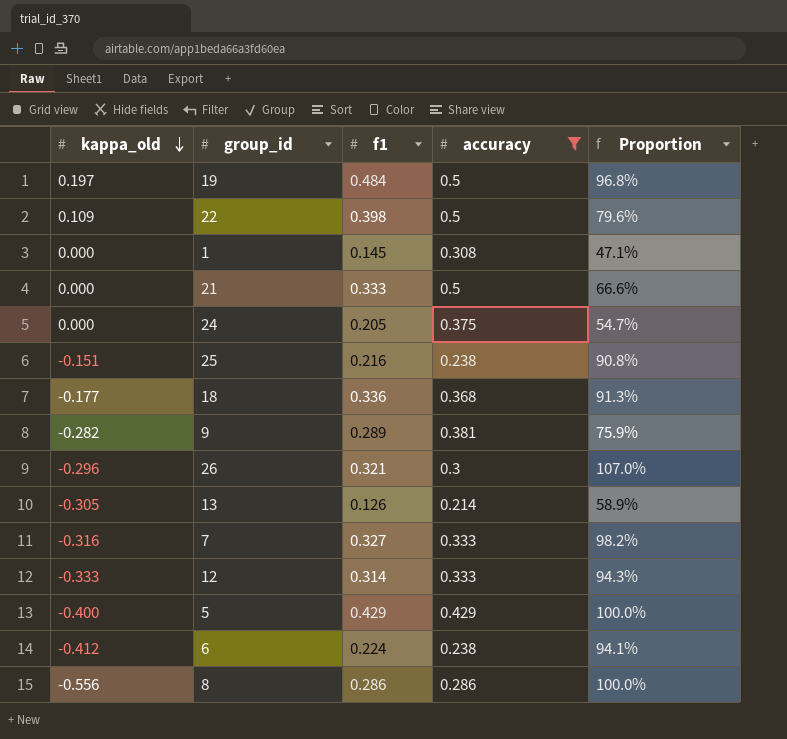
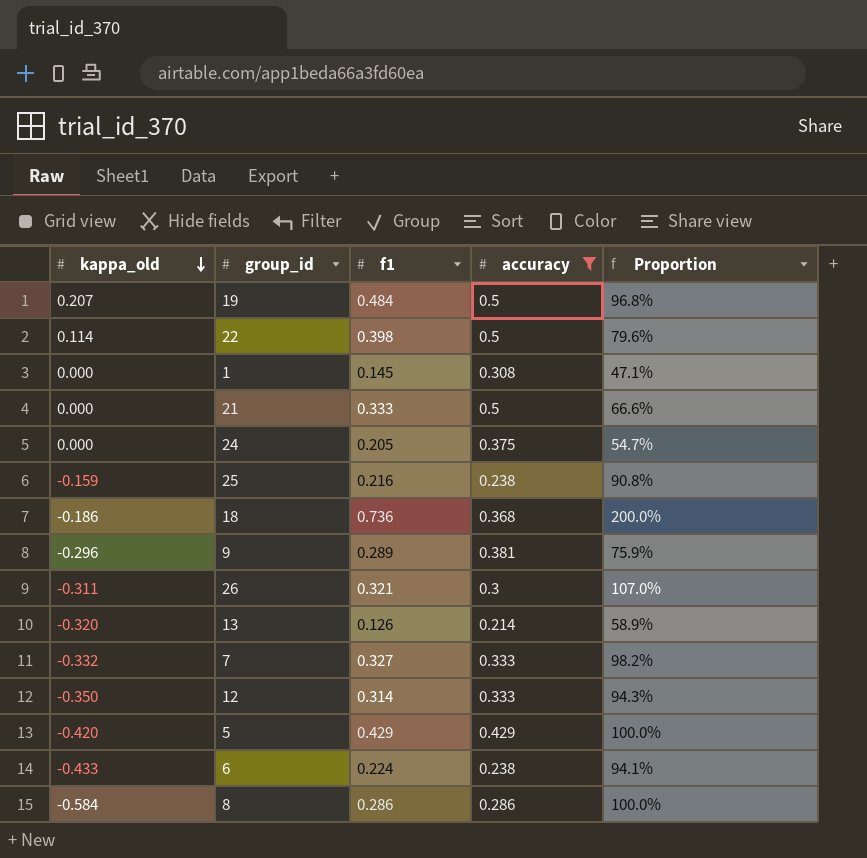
19 | kappa_old: 0.197 -> 0.207
22 | kappa_old: 0.109 -> 0.114
25 | kappa_old: -0.151 -> -0.159
18 | kappa_old: -0.177 -> -0.186
18 | f1: 0.336 -> 0.736
18 | Proportion: 91.3% -> 200.0%
9 | kappa_old: -0.282 -> -0.296
26 | kappa_old: -0.296 -> -0.311
13 | kappa_old: -0.305 -> -0.320
7 | kappa_old: -0.316 -> -0.332
12 | kappa_old: -0.333 -> -0.350
5 | kappa_old: -0.400 -> -0.420
6 | kappa_old: -0.412 -> -0.433
8 | kappa_old: -0.556 -> -0.584

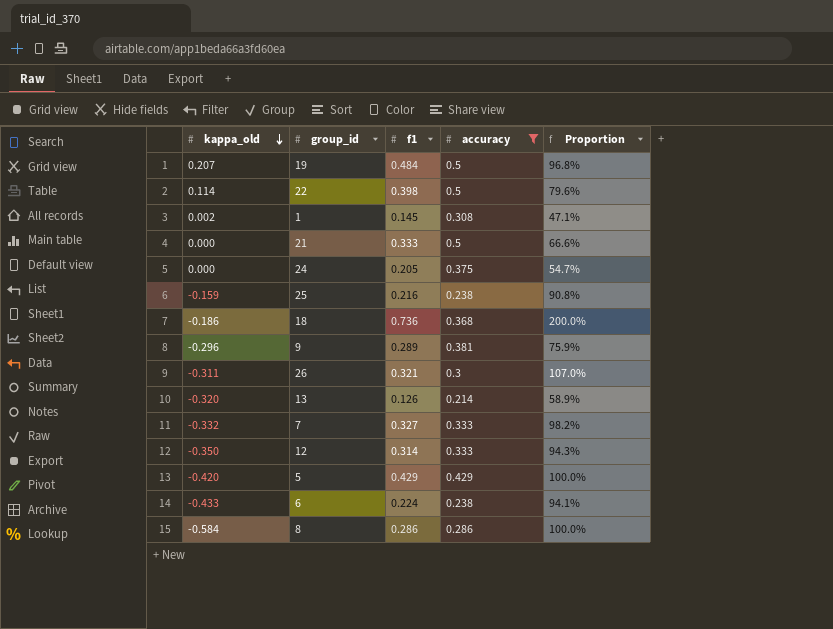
1 | kappa_old: 0.000 -> 0.002

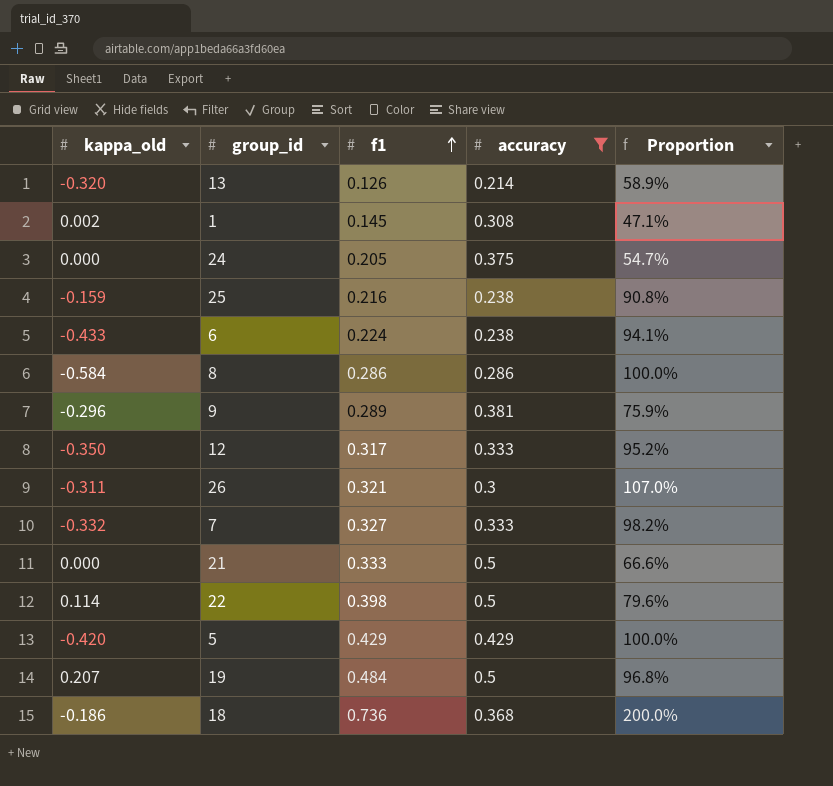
row order: kappa_old descending -> f1 ascending
12 | f1: 0.314 -> 0.317
12 | Proportion: 94.3% -> 95.2%

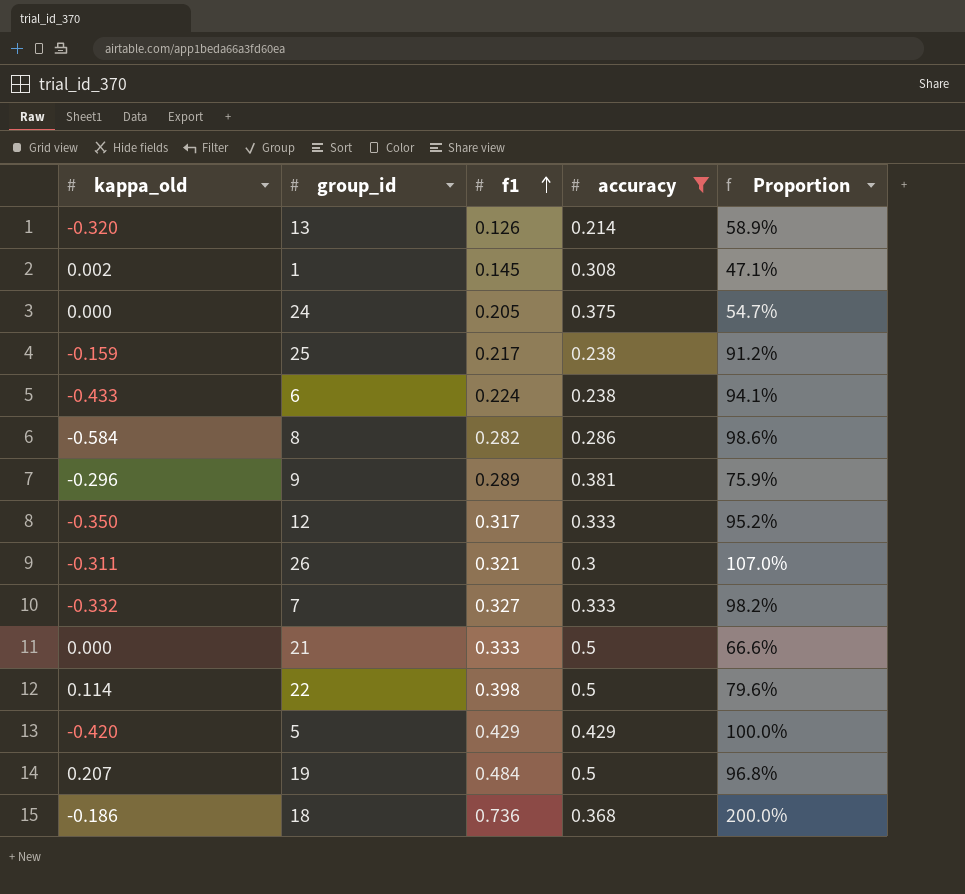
25 | f1: 0.216 -> 0.217
25 | Proportion: 90.8% -> 91.2%
8 | f1: 0.286 -> 0.282
8 | Proportion: 100.0% -> 98.6%

